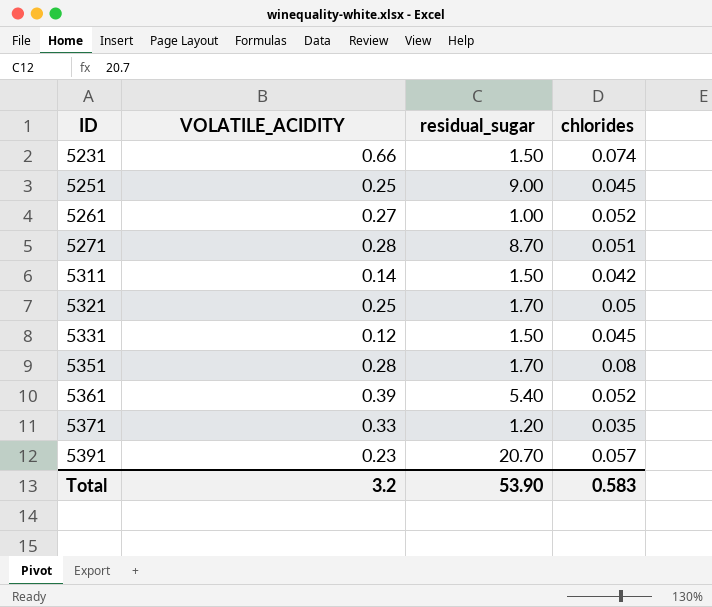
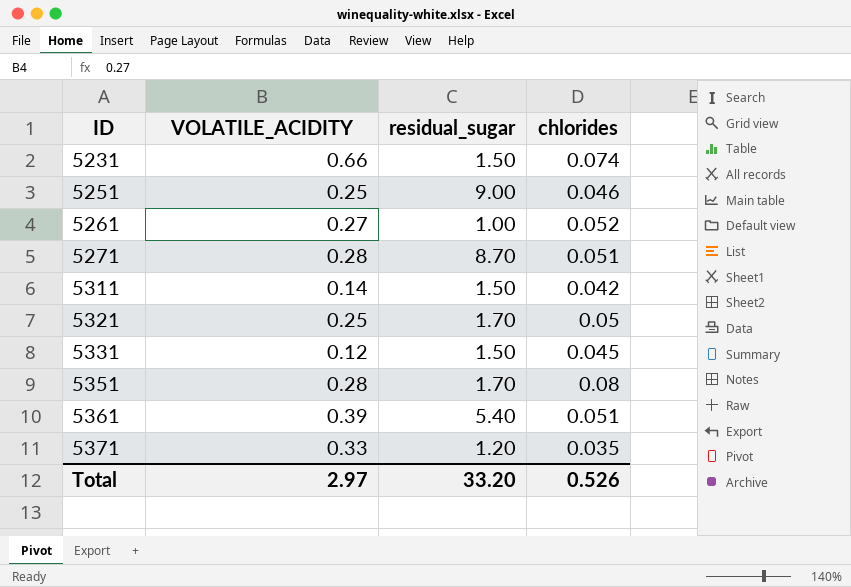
row 5391: 0.23 | 20.70 | 0.057 -> none
5251 | chlorides: 0.045 -> 0.046
5361 | chlorides: 0.052 -> 0.051
Total | VOLATILE_ACIDITY: 3.2 -> 2.97
Total | residual_sugar: 53.90 -> 33.20
Total | chlorides: 0.583 -> 0.526

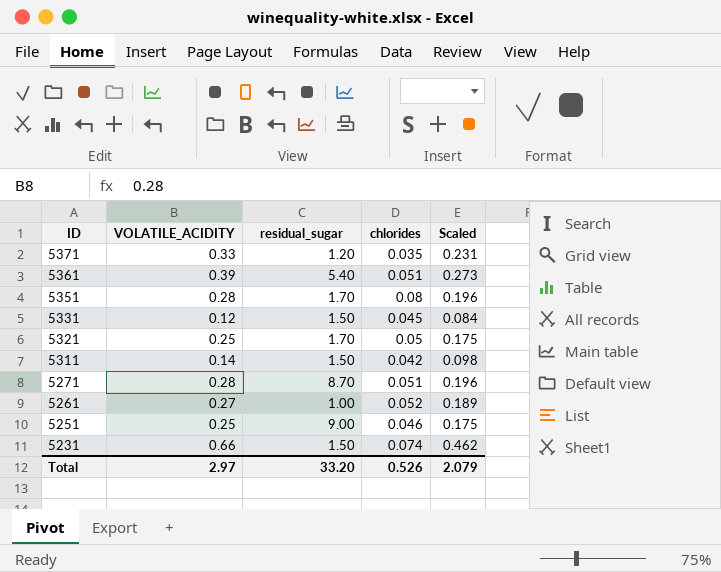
row order: ID ascending -> ID descending
column Scaled | formula: none -> [VOLATILE_ACIDITY] * 0.7

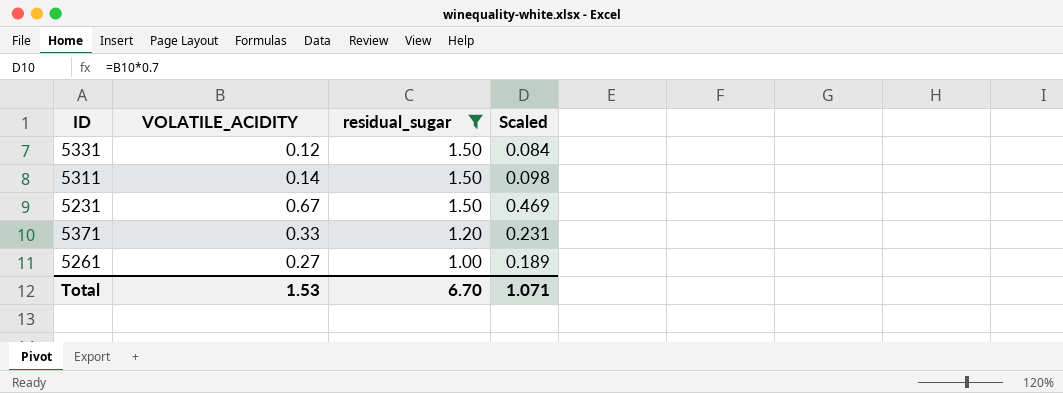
filter: none -> residual_sugar <= 1.50
row order: ID descending -> residual_sugar descending
column chlorides | position: 4 -> none
5231 | VOLATILE_ACIDITY: 0.66 -> 0.67
5231 | Scaled: 0.462 -> 0.469
Total | VOLATILE_ACIDITY: 2.97 -> 1.53
Total | residual_sugar: 33.20 -> 6.70
Total | Scaled: 2.079 -> 1.071

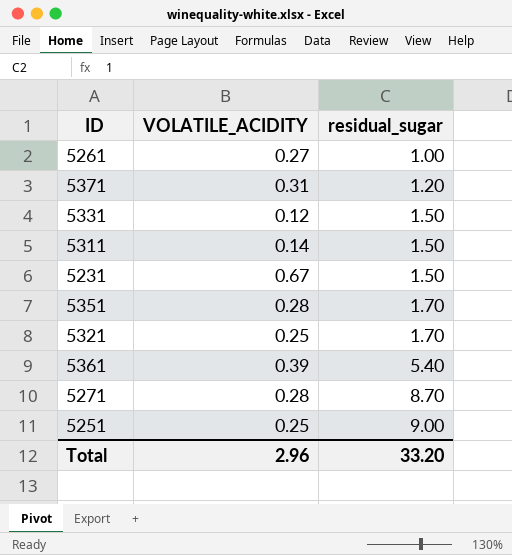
filter: residual_sugar <= 1.50 -> none
row order: residual_sugar descending -> residual_sugar ascending
column Scaled | formula: [VOLATILE_ACIDITY] * 0.7 -> none
5371 | VOLATILE_ACIDITY: 0.33 -> 0.31
Total | VOLATILE_ACIDITY: 1.53 -> 2.96
Total | residual_sugar: 6.70 -> 33.20

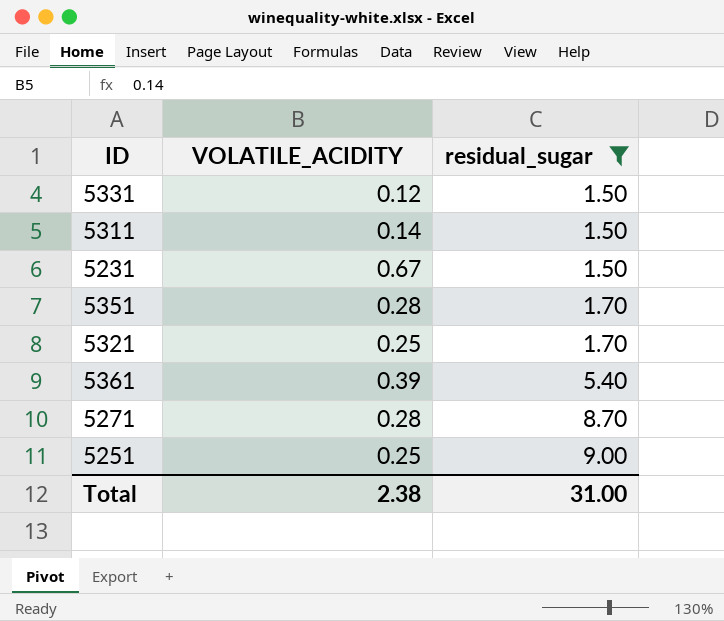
filter: none -> residual_sugar >= 1.50
Total | VOLATILE_ACIDITY: 2.96 -> 2.38
Total | residual_sugar: 33.20 -> 31.00

